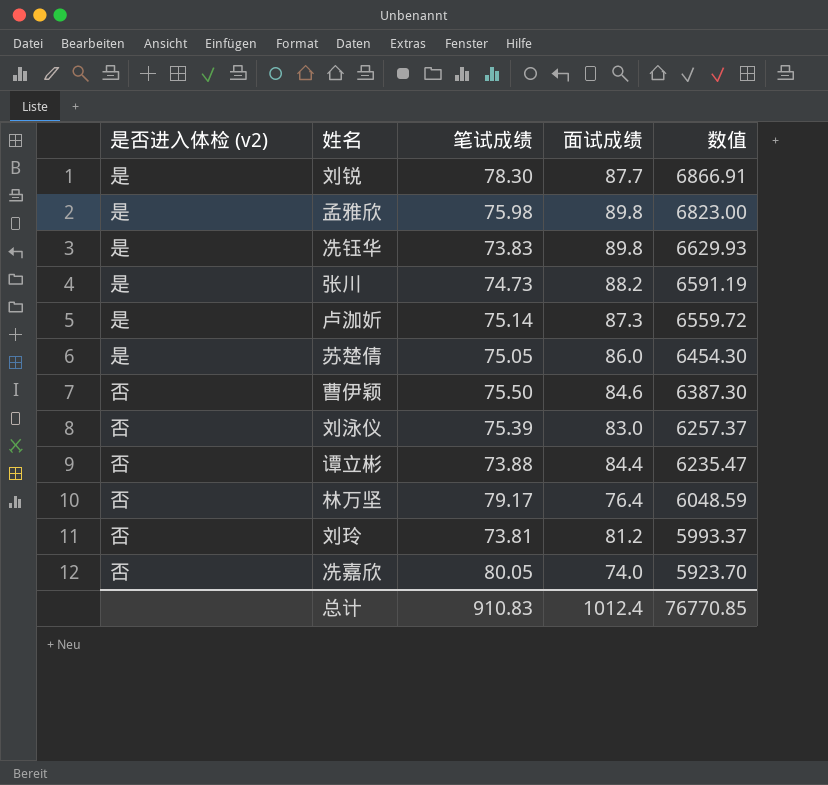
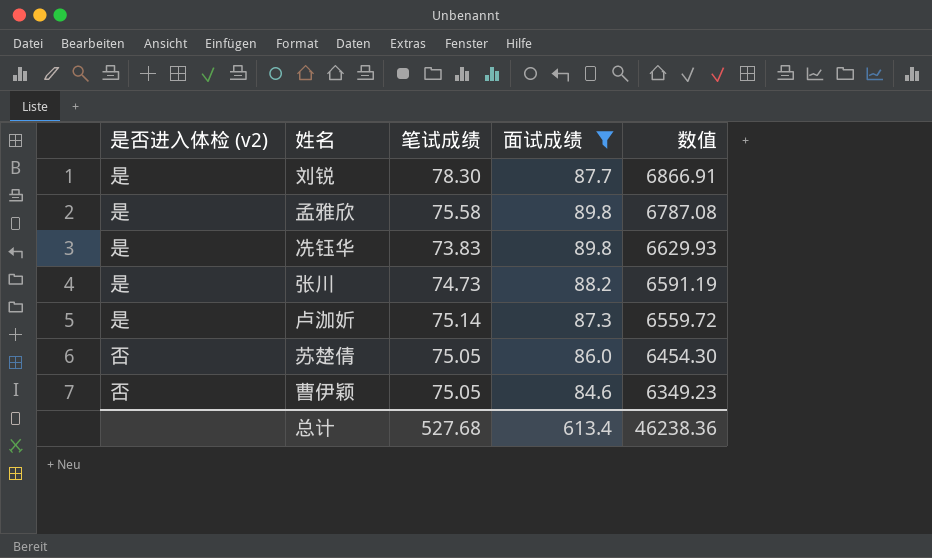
filter: none -> 面试成绩 >= 84.6
孟雅欣 | 笔试成绩: 75.98 -> 75.58
孟雅欣 | 数值: 6823.00 -> 6787.08
苏楚倩 | 是否进入体检 (v2): 是 -> 否
曹伊颖 | 笔试成绩: 75.50 -> 75.05
曹伊颖 | 数值: 6387.30 -> 6349.23
总计 | 笔试成绩: 910.83 -> 527.68
总计 | 面试成绩: 1012.4 -> 613.4
总计 | 数值: 76770.85 -> 46238.36

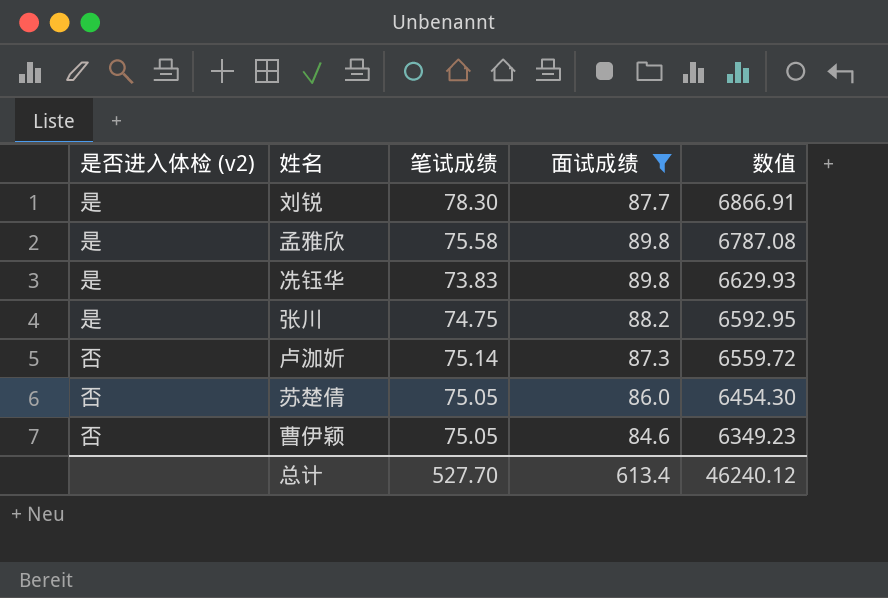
张川 | 笔试成绩: 74.73 -> 74.75
张川 | 数值: 6591.19 -> 6592.95
卢泇妡 | 是否进入体检 (v2): 是 -> 否
总计 | 笔试成绩: 527.68 -> 527.70
总计 | 数值: 46238.36 -> 46240.12

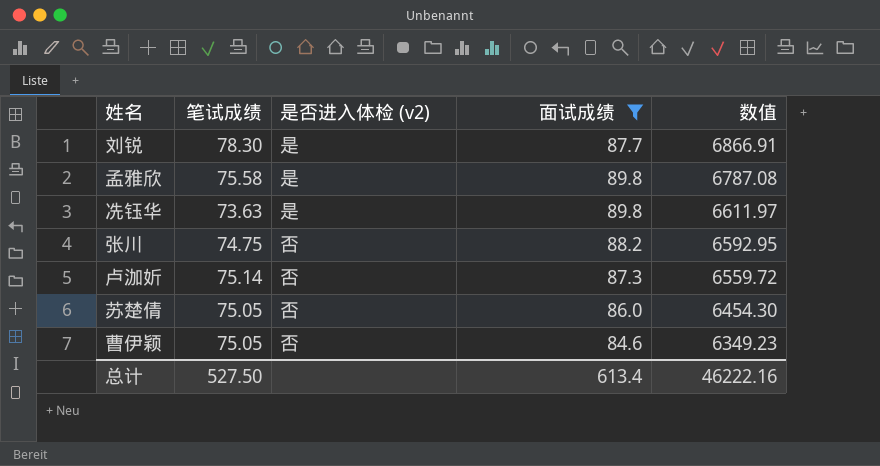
column 是否进入体检 (v2) | position: 1 -> 3
冼钰华 | 笔试成绩: 73.83 -> 73.63
冼钰华 | 数值: 6629.93 -> 6611.97
张川 | 是否进入体检 (v2): 是 -> 否
总计 | 笔试成绩: 527.70 -> 527.50
总计 | 数值: 46240.12 -> 46222.16

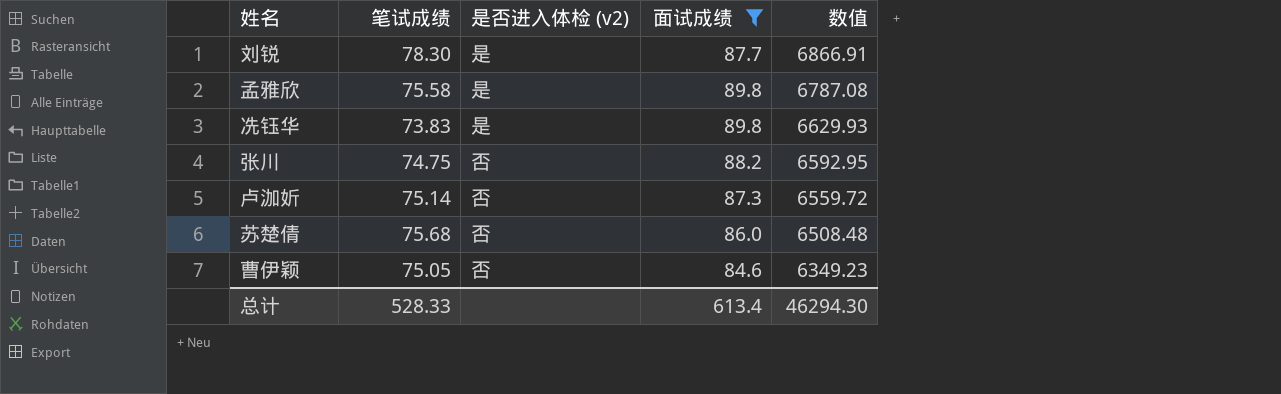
冼钰华 | 笔试成绩: 73.63 -> 73.83
冼钰华 | 数值: 6611.97 -> 6629.93
苏楚倩 | 笔试成绩: 75.05 -> 75.68
苏楚倩 | 数值: 6454.30 -> 6508.48
总计 | 笔试成绩: 527.50 -> 528.33
总计 | 数值: 46222.16 -> 46294.30

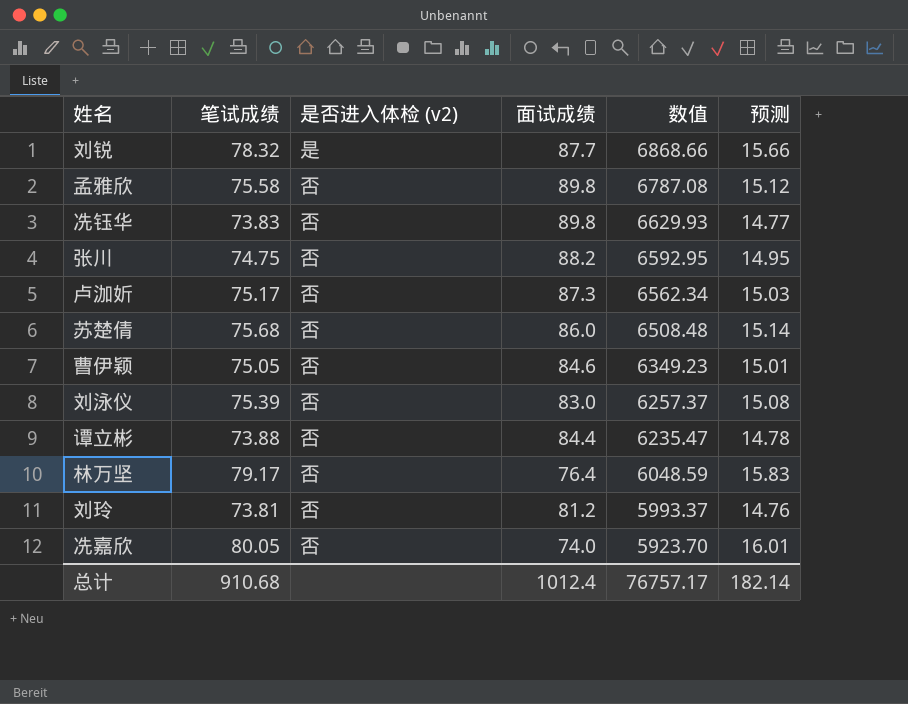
filter: 面试成绩 >= 84.6 -> none
column 预测 | formula: none -> [笔试成绩] * 0.2
刘锐 | 笔试成绩: 78.30 -> 78.32
刘锐 | 数值: 6866.91 -> 6868.66
孟雅欣 | 是否进入体检 (v2): 是 -> 否
冼钰华 | 是否进入体检 (v2): 是 -> 否
卢泇妡 | 笔试成绩: 75.14 -> 75.17
卢泇妡 | 数值: 6559.72 -> 6562.34
总计 | 笔试成绩: 528.33 -> 910.68
总计 | 面试成绩: 613.4 -> 1012.4
总计 | 数值: 46294.30 -> 76757.17

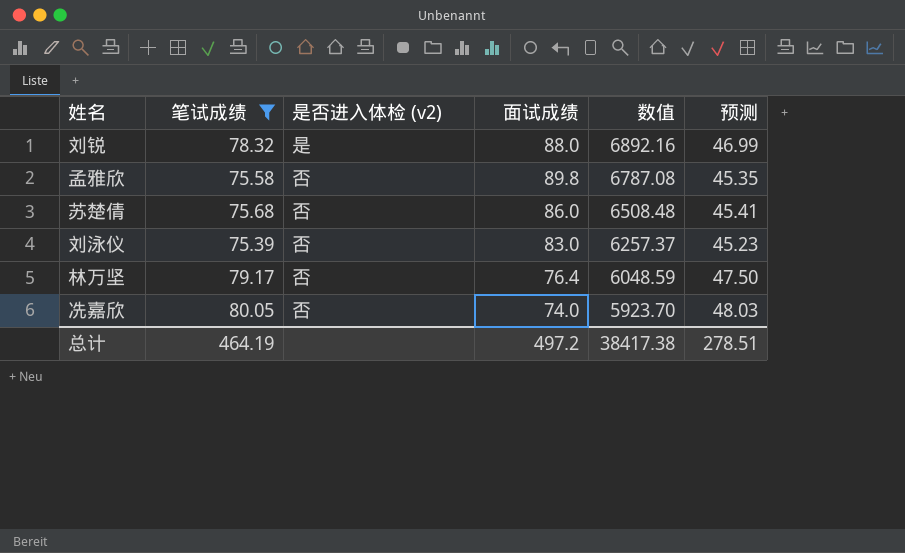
filter: none -> 笔试成绩 >= 75.39
column 预测 | formula: [笔试成绩] * 0.2 -> [笔试成绩] * 0.6
刘锐 | 面试成绩: 87.7 -> 88.0
刘锐 | 数值: 6868.66 -> 6892.16
总计 | 笔试成绩: 910.68 -> 464.19
总计 | 面试成绩: 1012.4 -> 497.2
总计 | 数值: 76757.17 -> 38417.38
总计 | 预测: 182.14 -> 278.51

